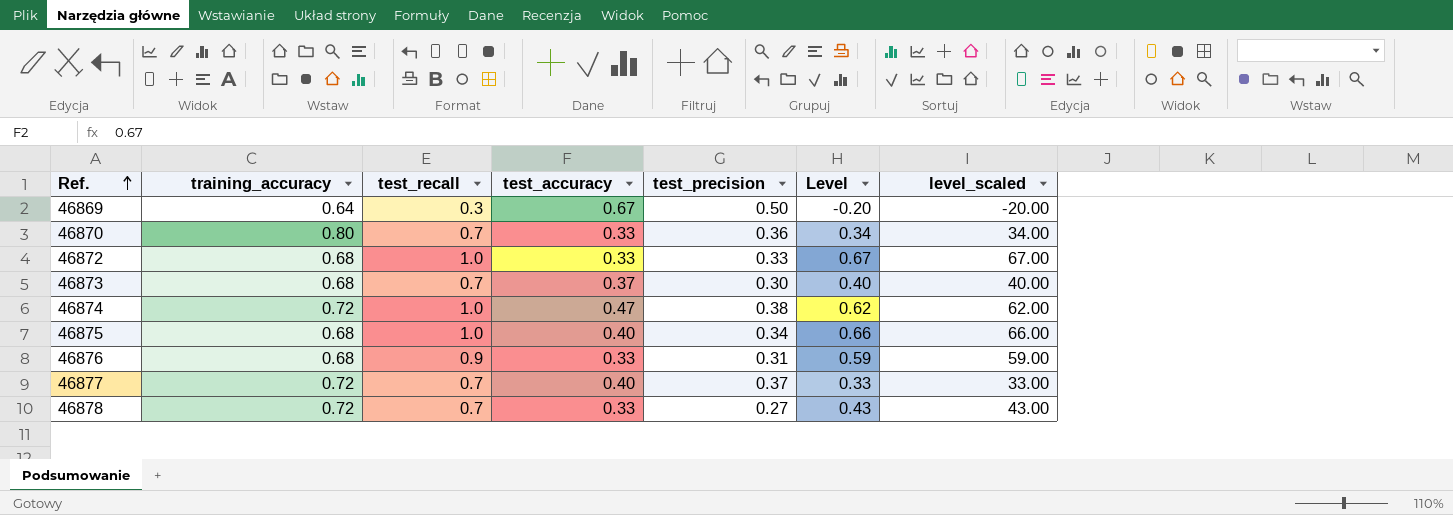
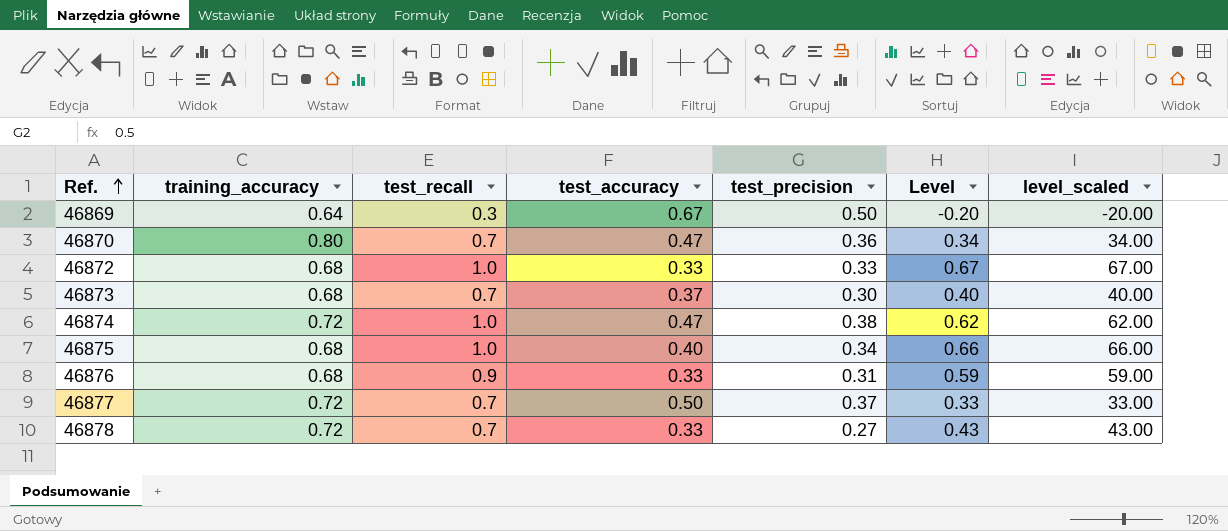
46870 | test_accuracy: 0.33 -> 0.47
46877 | test_accuracy: 0.40 -> 0.50

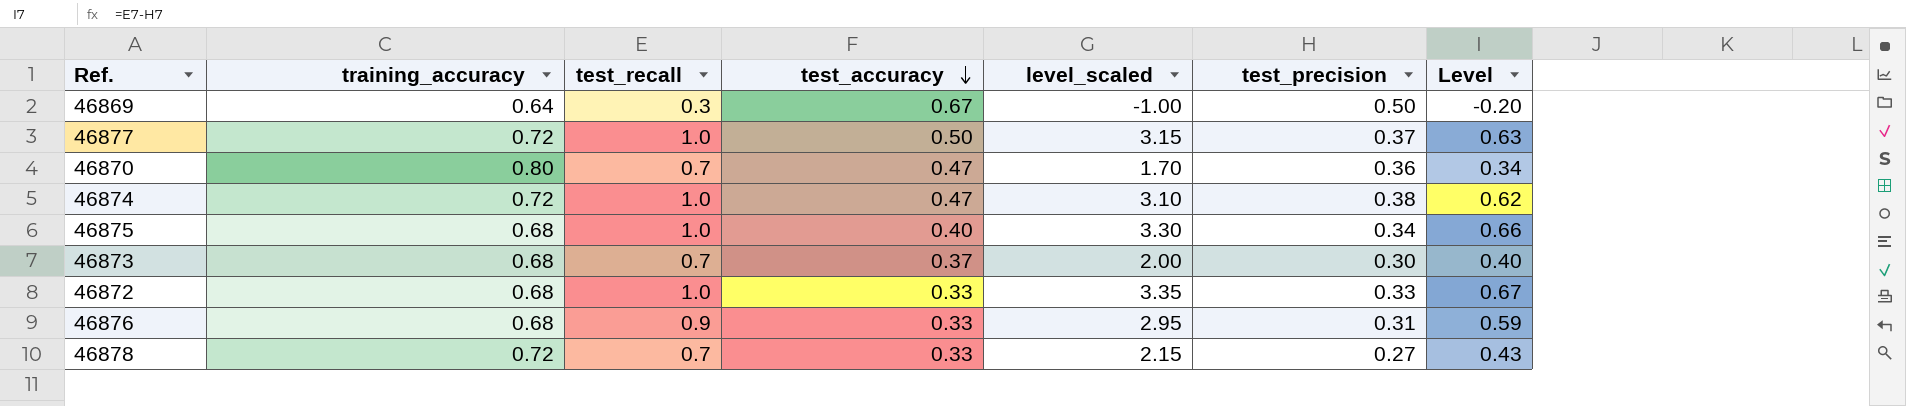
row order: Ref. ascending -> test_accuracy descending
column level_scaled | formula: [Level] * 100 -> [Level] * 5
column level_scaled | position: 7 -> 5
46877 | test_recall: 0.7 -> 1.0
46877 | Level: 0.33 -> 0.63

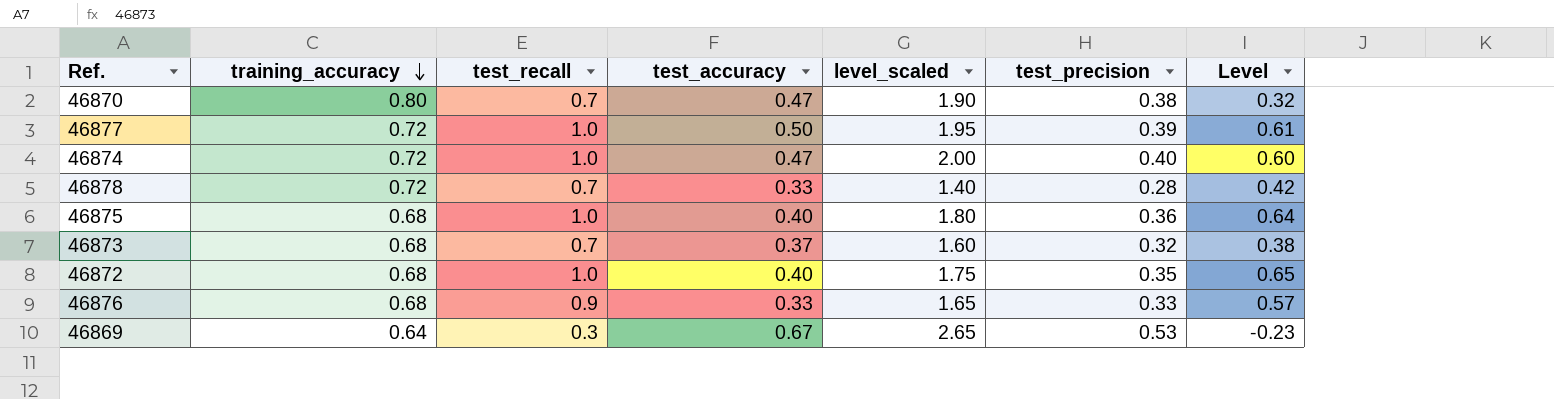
row order: test_accuracy descending -> training_accuracy descending
column level_scaled | formula: [Level] * 5 -> [test_precision] * 5
46870 | test_precision: 0.36 -> 0.38
46870 | Level: 0.34 -> 0.32
46877 | test_precision: 0.37 -> 0.39
46877 | Level: 0.63 -> 0.61
46874 | test_precision: 0.38 -> 0.40
46874 | Level: 0.62 -> 0.60
46878 | test_precision: 0.27 -> 0.28
46878 | Level: 0.43 -> 0.42
46875 | test_precision: 0.34 -> 0.36
46875 | Level: 0.66 -> 0.64
46873 | test_precision: 0.30 -> 0.32
46873 | Level: 0.40 -> 0.38
46872 | test_accuracy: 0.33 -> 0.40
46872 | test_precision: 0.33 -> 0.35
46872 | Level: 0.67 -> 0.65
46876 | test_precision: 0.31 -> 0.33
46876 | Level: 0.59 -> 0.57
46869 | test_precision: 0.50 -> 0.53
46869 | Level: -0.20 -> -0.23

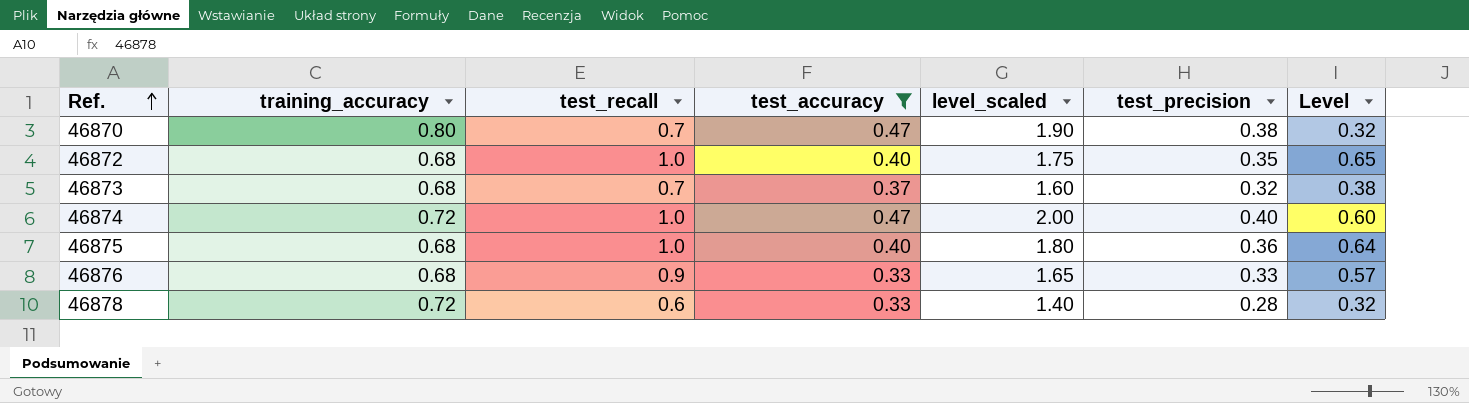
filter: none -> test_accuracy <= 0.47
row order: training_accuracy descending -> Ref. ascending
46878 | test_recall: 0.7 -> 0.6
46878 | Level: 0.42 -> 0.32

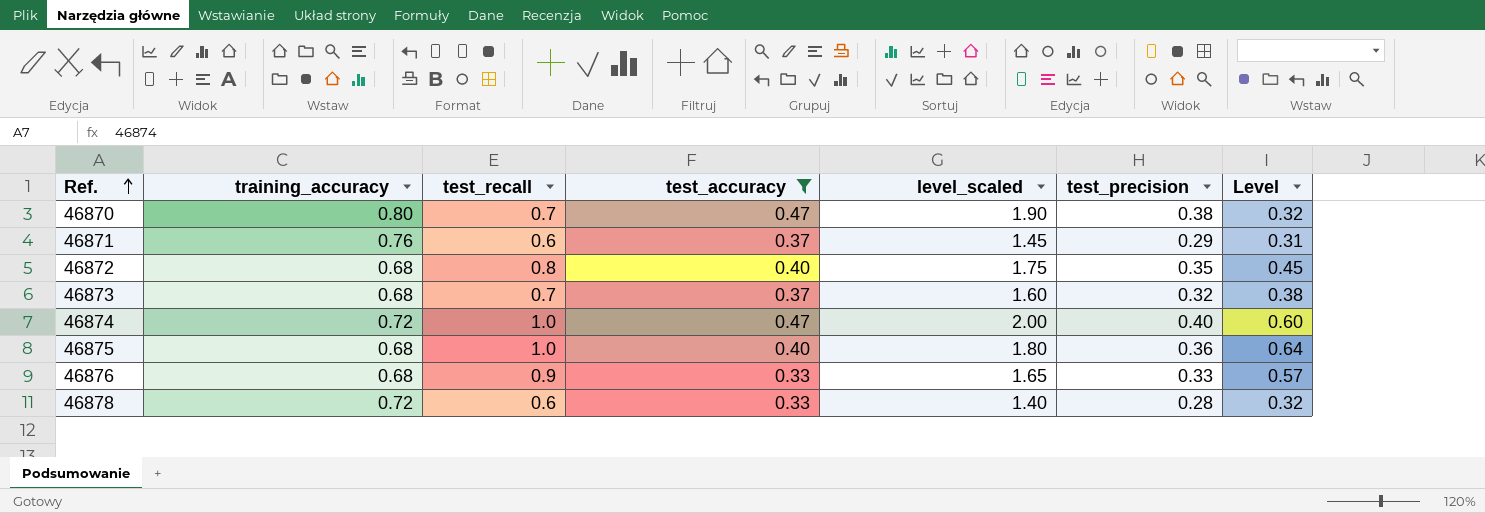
row 46871: none -> 0.76 | 0.6 | 0.37 | 1.45 | 0.29 | 0.31
46872 | test_recall: 1.0 -> 0.8
46872 | Level: 0.65 -> 0.45

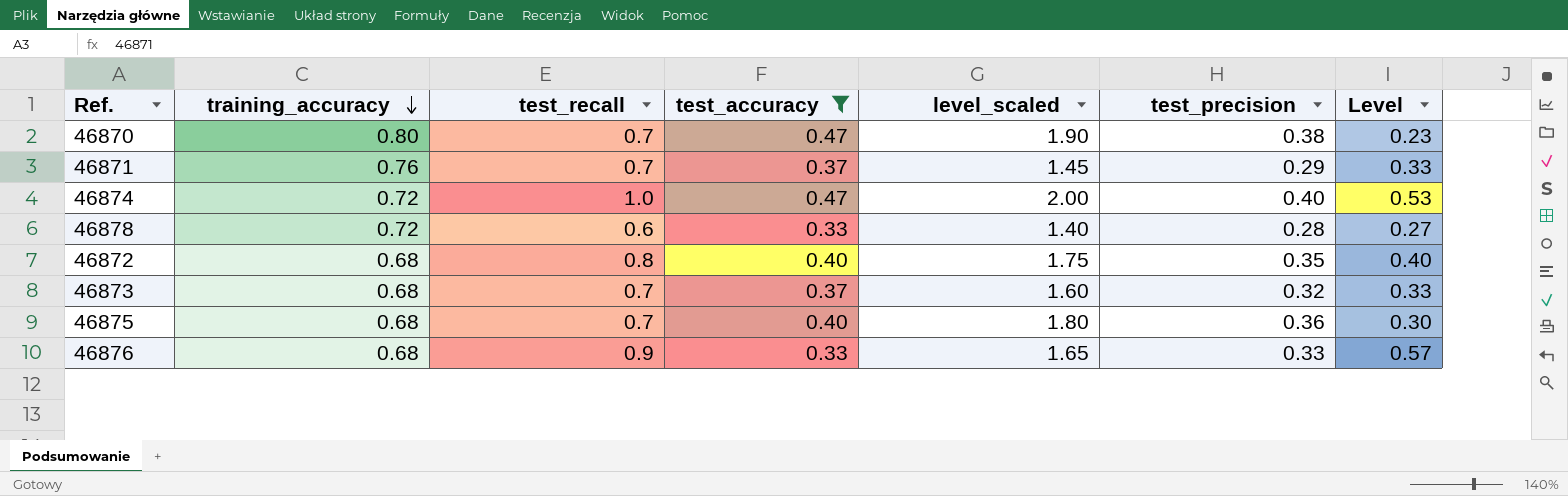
row order: Ref. ascending -> training_accuracy descending
column Level | formula: [test_recall] - [test_precision] -> [test_recall] - [test_accuracy]
46871 | test_recall: 0.6 -> 0.7
46875 | test_recall: 1.0 -> 0.7

